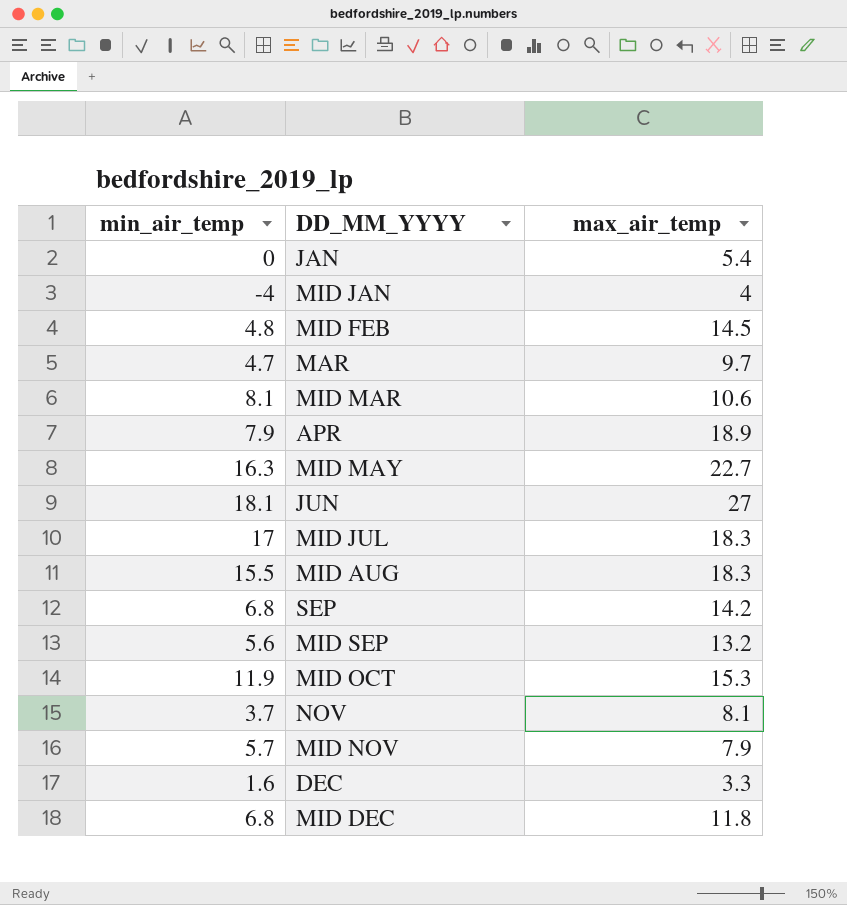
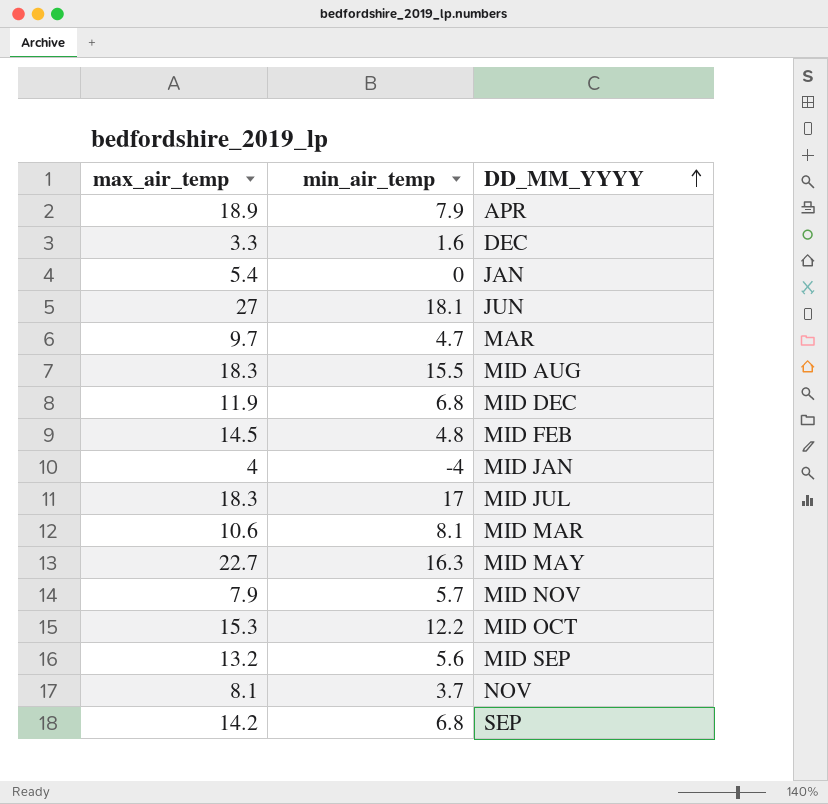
row order: none -> DD_MM_YYYY ascending
column max_air_temp | position: 3 -> 1
MID DEC | max_air_temp: 11.8 -> 11.9
MID OCT | min_air_temp: 11.9 -> 12.2

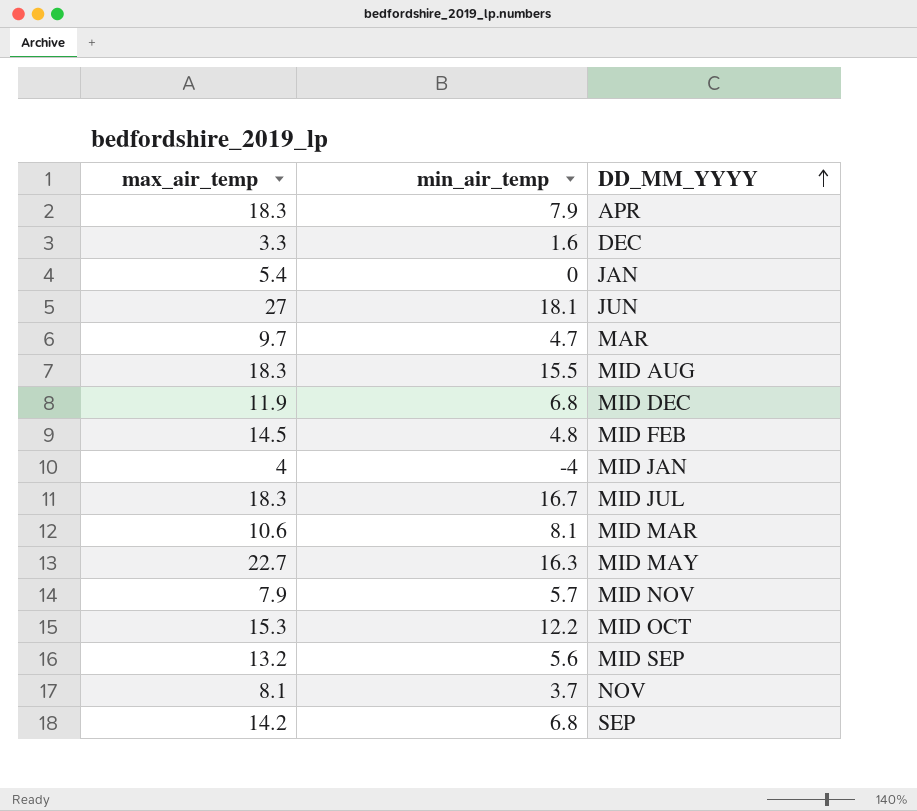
APR | max_air_temp: 18.9 -> 18.3
MID JUL | min_air_temp: 17 -> 16.7

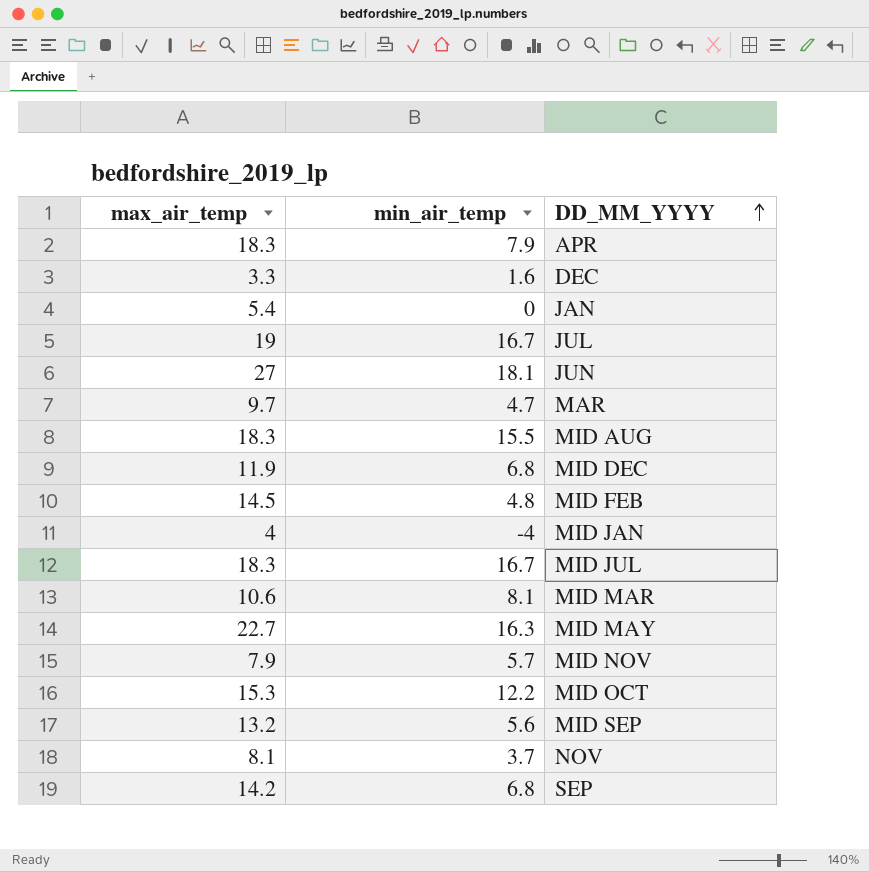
row JUL: none -> 19 | 16.7

